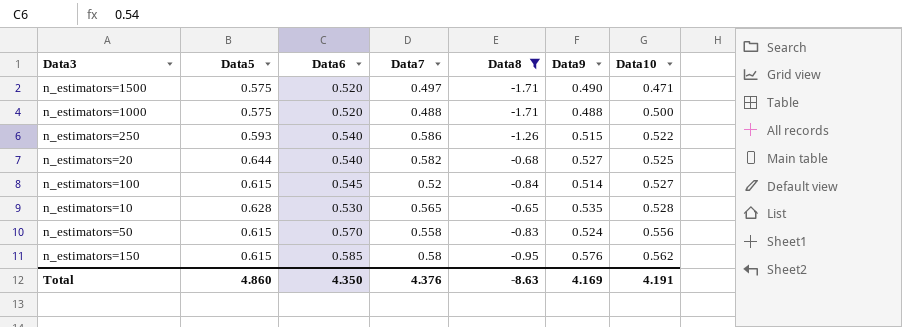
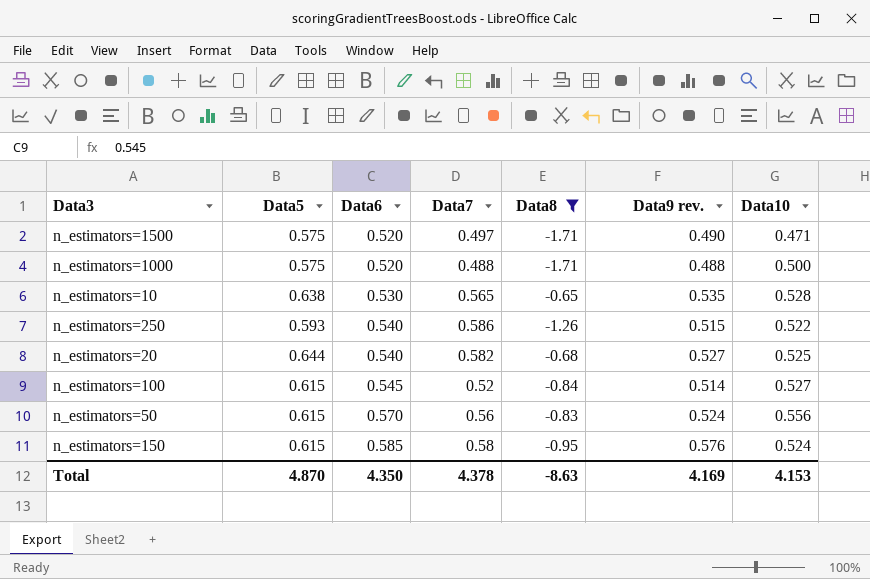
row order: Data10 ascending -> Data6 ascending
column name: Data9 -> Data9 rev.
n_estimators=10 | Data5: 0.628 -> 0.638
n_estimators=50 | Data7: 0.558 -> 0.56
n_estimators=150 | Data10: 0.562 -> 0.524
Total | Data5: 4.860 -> 4.870
Total | Data7: 4.376 -> 4.378
Total | Data10: 4.191 -> 4.153

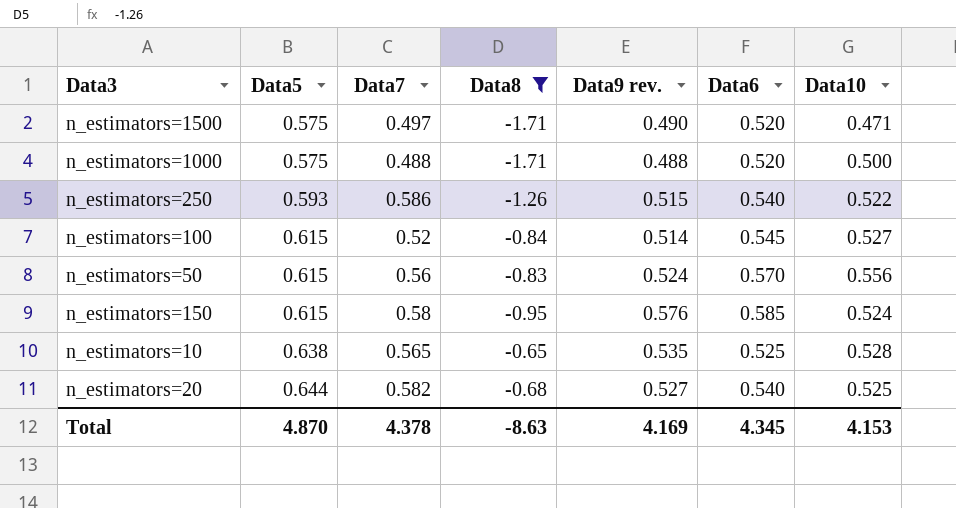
row order: Data6 ascending -> Data5 ascending
column Data6 | position: 3 -> 6
n_estimators=10 | Data6: 0.530 -> 0.525
Total | Data6: 4.350 -> 4.345

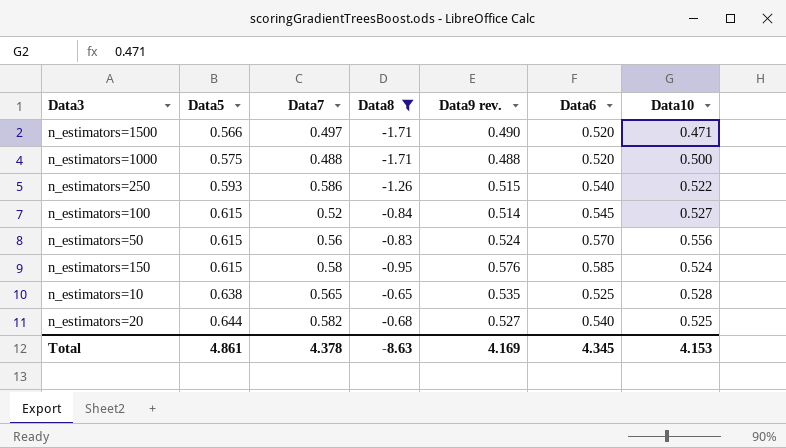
n_estimators=1500 | Data5: 0.575 -> 0.566
Total | Data5: 4.870 -> 4.861

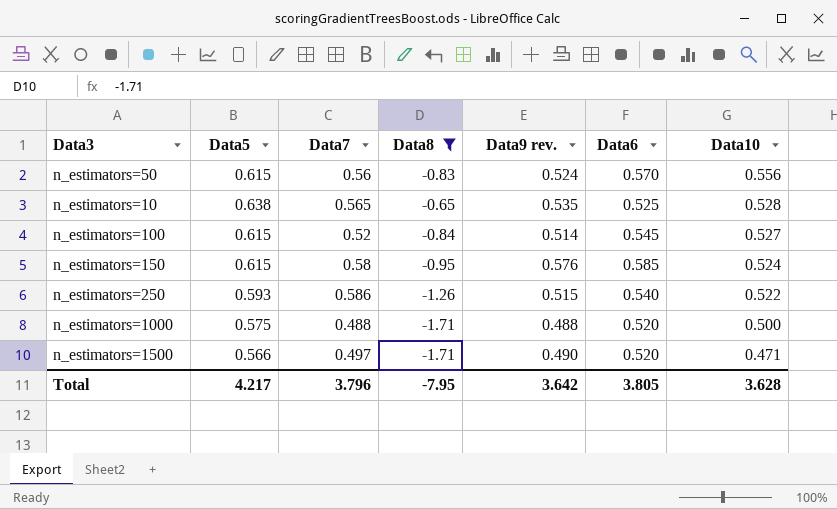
row order: Data5 ascending -> Data10 descending
row n_estimators=20: 0.644 | 0.582 | -0.68 | 0.527 | 0.540 | 0.525 -> none
Total | Data5: 4.861 -> 4.217
Total | Data7: 4.378 -> 3.796
Total | Data8: -8.63 -> -7.95
Total | Data9 rev.: 4.169 -> 3.642
Total | Data6: 4.345 -> 3.805
Total | Data10: 4.153 -> 3.628

